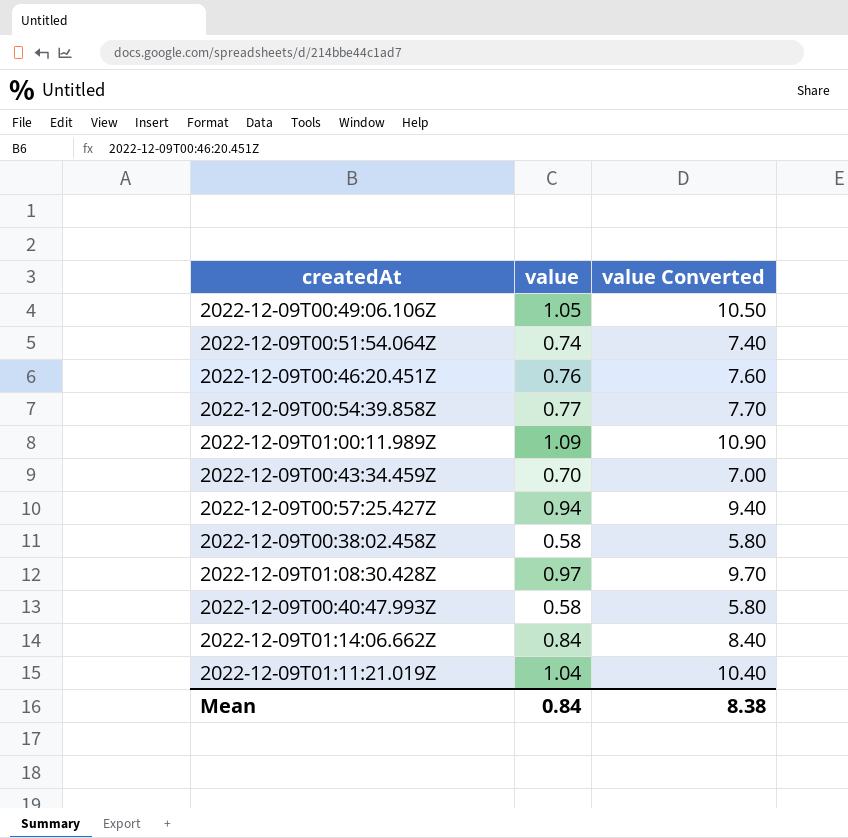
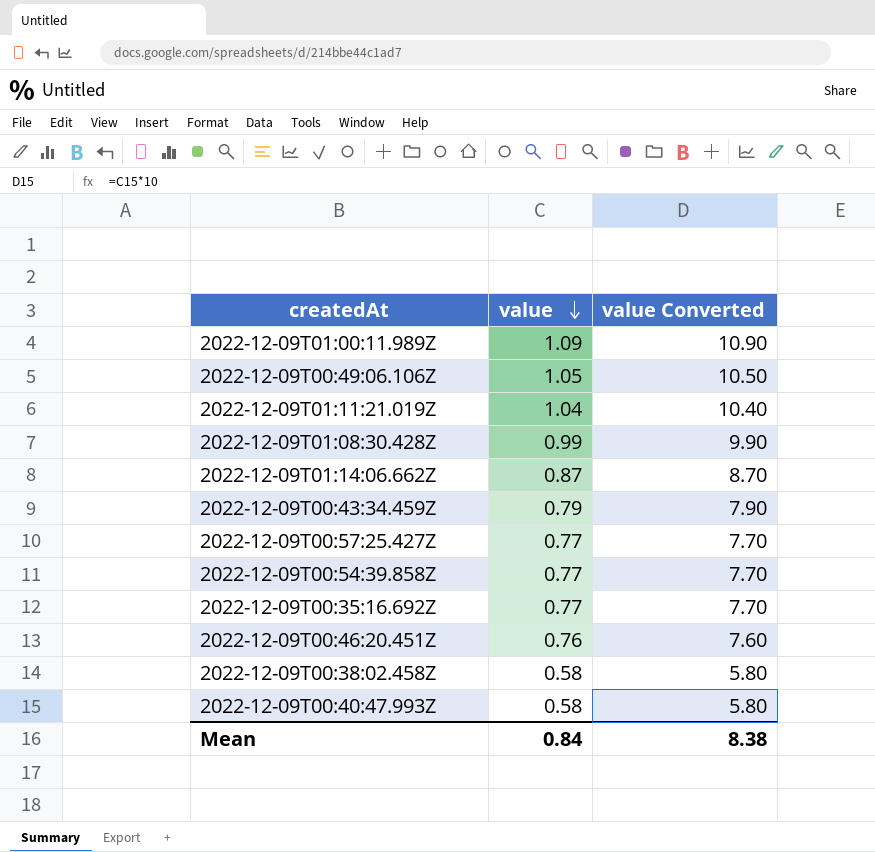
row order: none -> value descending
row 2022-12-09T00:51:54.064Z: 0.74 | 7.40 -> none
2022-12-09T01:08:30.428Z | value: 0.97 -> 0.99
2022-12-09T01:08:30.428Z | value Converted: 9.70 -> 9.90
2022-12-09T01:14:06.662Z | value: 0.84 -> 0.87
2022-12-09T01:14:06.662Z | value Converted: 8.40 -> 8.70
2022-12-09T00:43:34.459Z | value: 0.70 -> 0.79
2022-12-09T00:43:34.459Z | value Converted: 7.00 -> 7.90
2022-12-09T00:57:25.427Z | value: 0.94 -> 0.77
2022-12-09T00:57:25.427Z | value Converted: 9.40 -> 7.70
row 2022-12-09T00:35:16.692Z: none -> 0.77 | 7.70

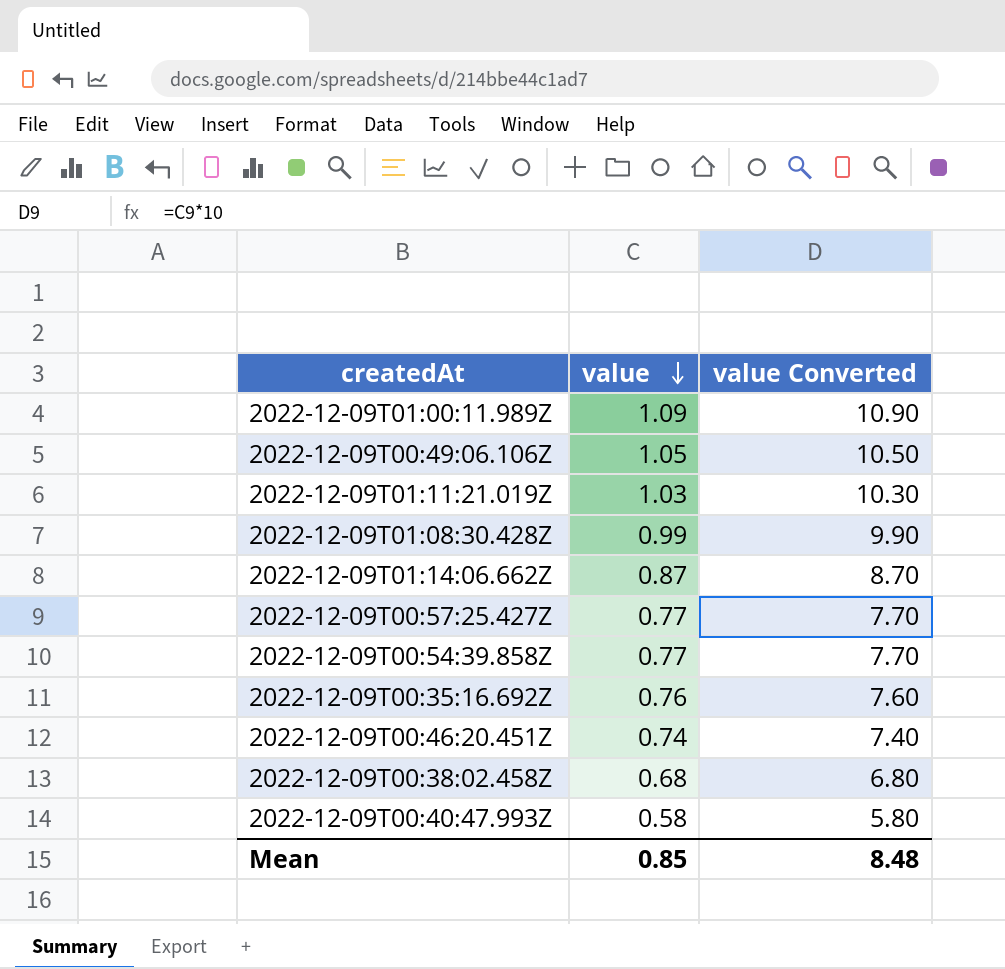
row 2022-12-09T00:43:34.459Z: 0.79 | 7.90 -> none
2022-12-09T01:11:21.019Z | value: 1.04 -> 1.03
2022-12-09T01:11:21.019Z | value Converted: 10.40 -> 10.30
2022-12-09T00:35:16.692Z | value: 0.77 -> 0.76
2022-12-09T00:35:16.692Z | value Converted: 7.70 -> 7.60
2022-12-09T00:46:20.451Z | value: 0.76 -> 0.74
2022-12-09T00:46:20.451Z | value Converted: 7.60 -> 7.40
2022-12-09T00:38:02.458Z | value: 0.58 -> 0.68
2022-12-09T00:38:02.458Z | value Converted: 5.80 -> 6.80
Mean | value: 0.84 -> 0.85
Mean | value Converted: 8.38 -> 8.48

